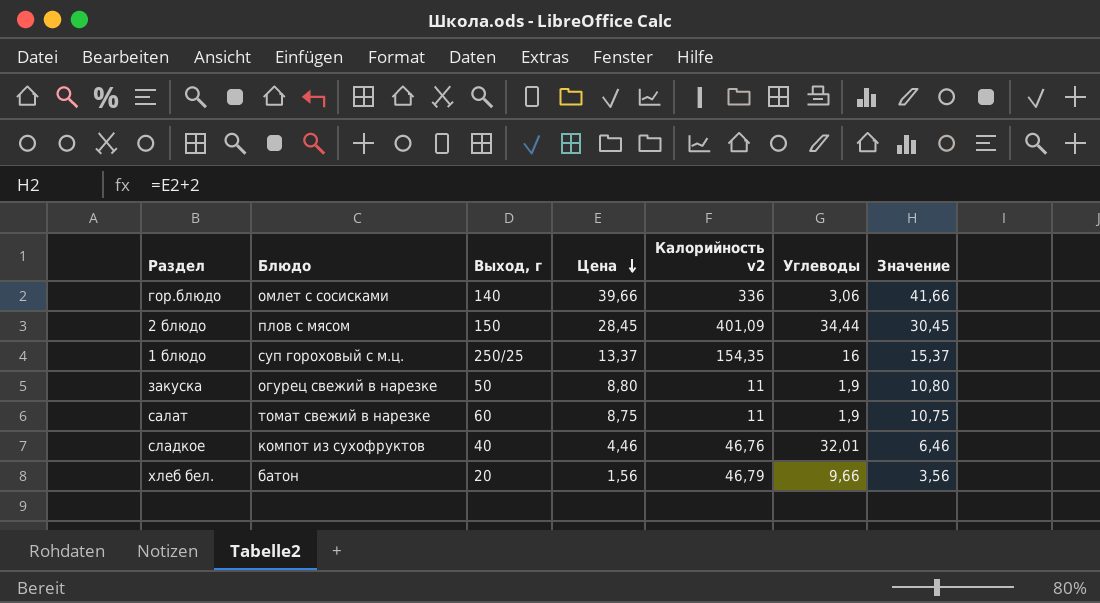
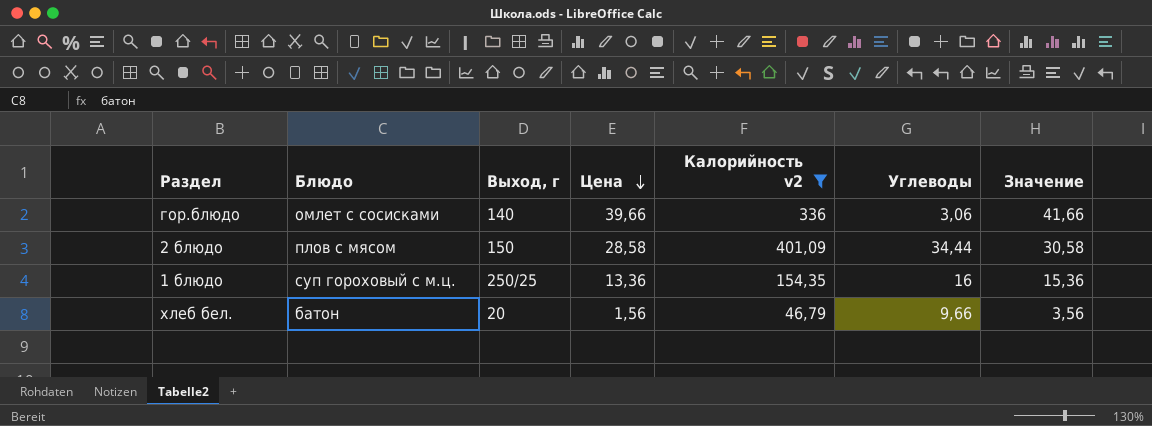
filter: none -> Калорийность v2 >= 46,79
2 блюдо | Цена: 28,45 -> 28,58
2 блюдо | Значение: 30,45 -> 30,58
1 блюдо | Цена: 13,37 -> 13,36
1 блюдо | Значение: 15,37 -> 15,36

